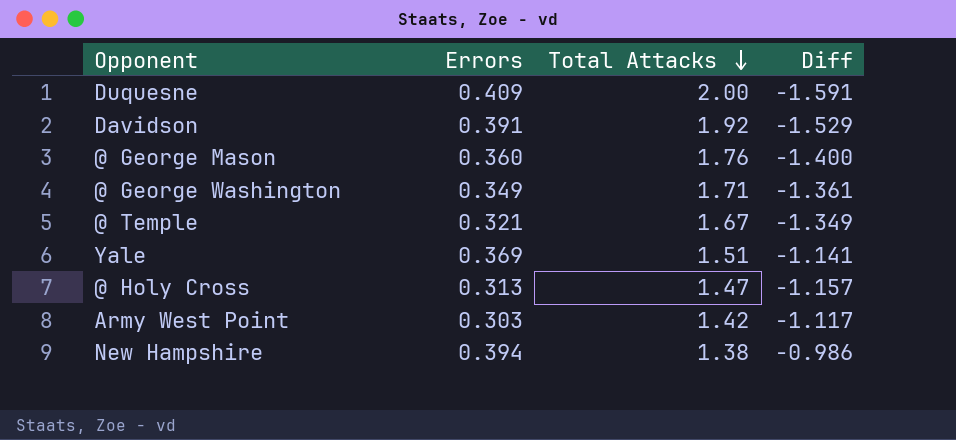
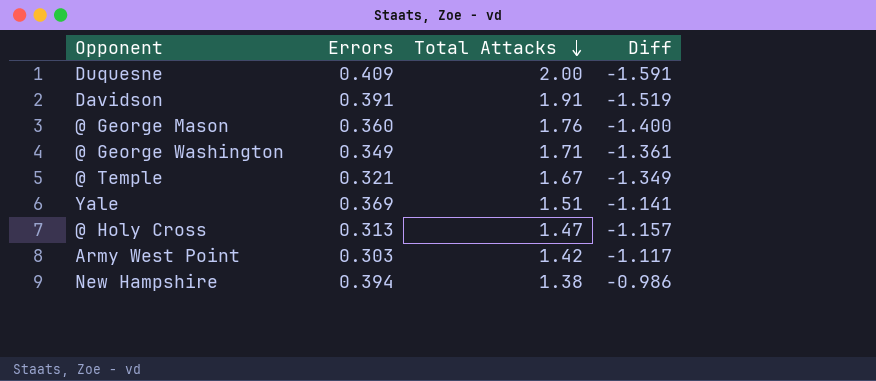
Davidson | Total Attacks: 1.92 -> 1.91
Davidson | Diff: -1.529 -> -1.519

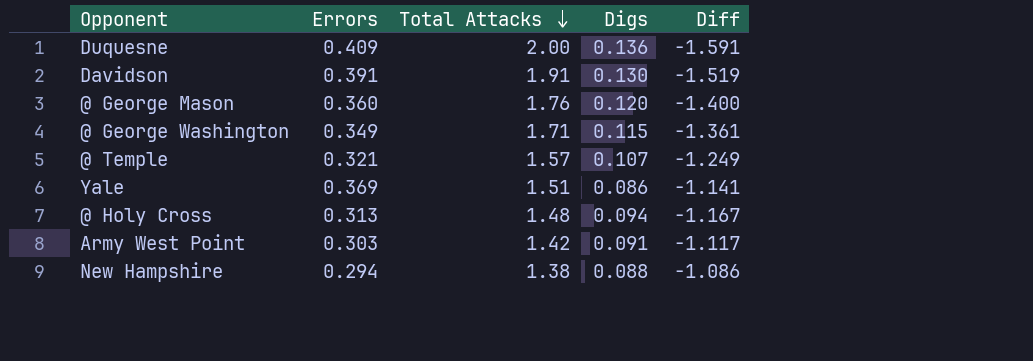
column Digs | position: none -> 4
@ Temple | Total Attacks: 1.67 -> 1.57
@ Temple | Diff: -1.349 -> -1.249
@ Holy Cross | Total Attacks: 1.47 -> 1.48
@ Holy Cross | Diff: -1.157 -> -1.167
New Hampshire | Errors: 0.394 -> 0.294
New Hampshire | Diff: -0.986 -> -1.086

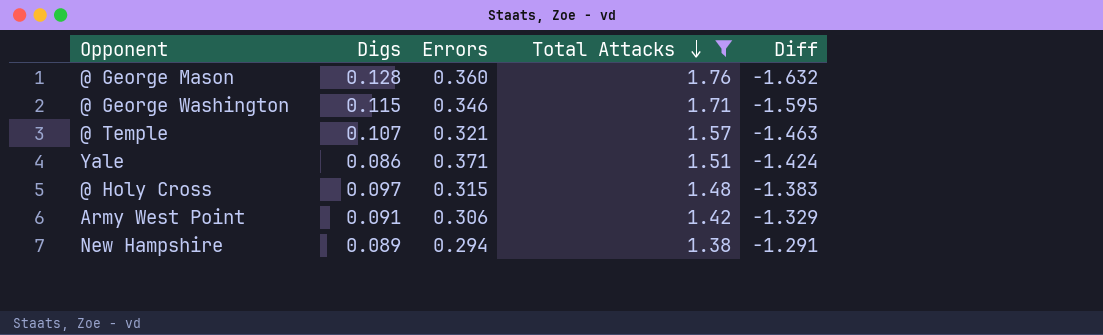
filter: none -> Total Attacks <= 1.76
column Digs | position: 4 -> 2
column Diff | formula: [Errors] - [Total Attacks] -> [Digs] - [Total Attacks]
@ George Mason | Digs: 0.120 -> 0.128
@ George Washington | Errors: 0.349 -> 0.346
Yale | Errors: 0.369 -> 0.371
@ Holy Cross | Digs: 0.094 -> 0.097
@ Holy Cross | Errors: 0.313 -> 0.315
Army West Point | Errors: 0.303 -> 0.306
New Hampshire | Digs: 0.088 -> 0.089

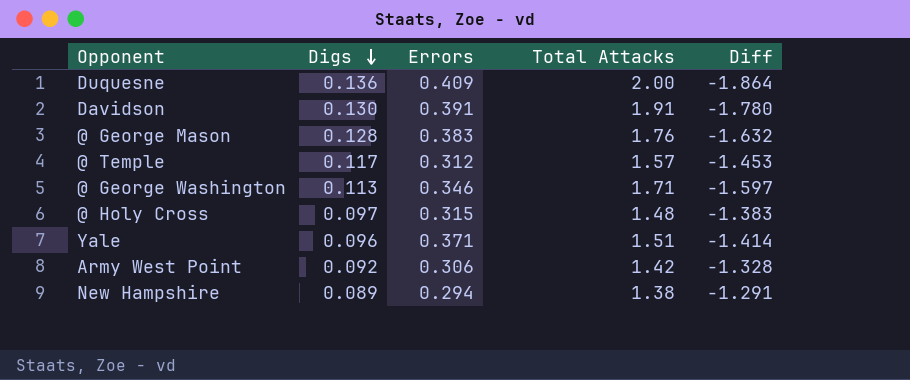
filter: Total Attacks <= 1.76 -> none
row order: Total Attacks descending -> Digs descending
@ George Mason | Errors: 0.360 -> 0.383
@ Temple | Digs: 0.107 -> 0.117
@ Temple | Errors: 0.321 -> 0.312
@ Temple | Diff: -1.463 -> -1.453
@ George Washington | Digs: 0.115 -> 0.113
@ George Washington | Diff: -1.595 -> -1.597
Yale | Digs: 0.086 -> 0.096
Yale | Diff: -1.424 -> -1.414
Army West Point | Digs: 0.091 -> 0.092
Army West Point | Diff: -1.329 -> -1.328

